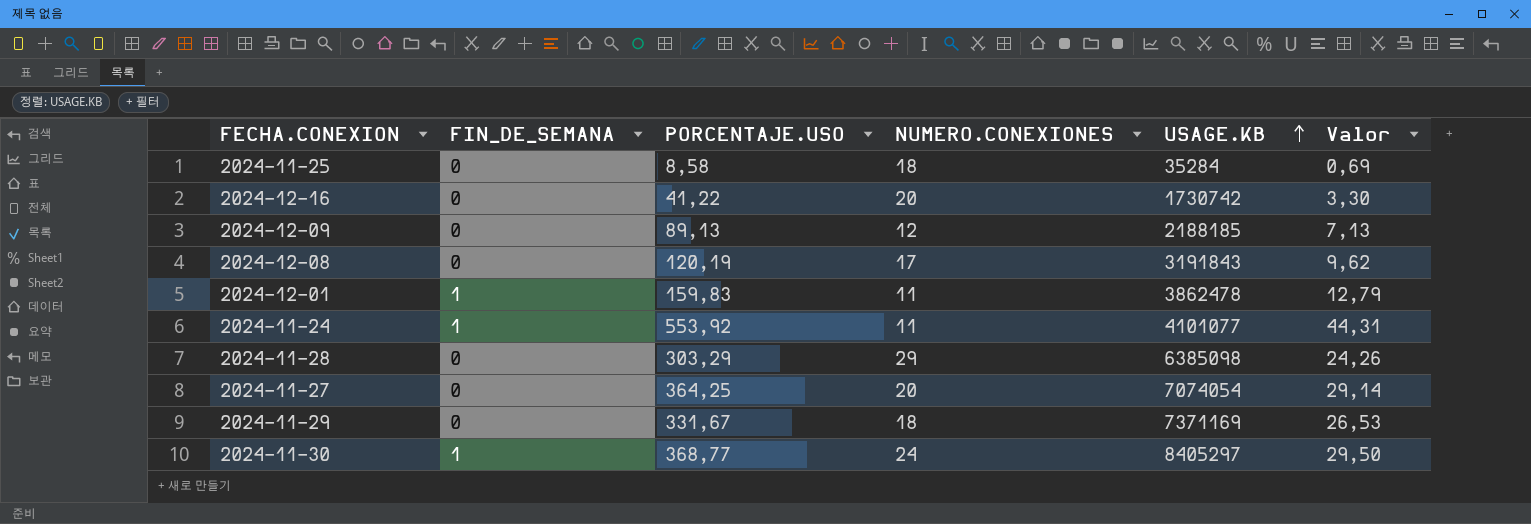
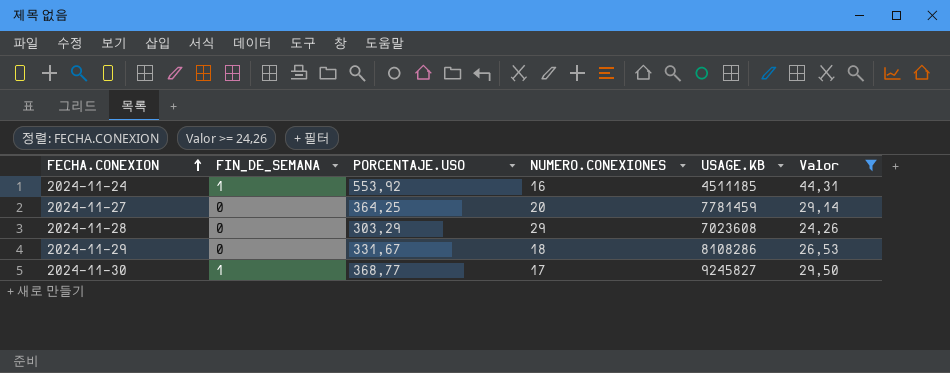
filter: none -> Valor >= 24,26
row order: USAGE.KB ascending -> FECHA.CONEXION ascending
2024-11-24 | NUMERO.CONEXIONES: 11 -> 16
2024-11-24 | USAGE.KB: 4101077 -> 4511185
2024-11-27 | USAGE.KB: 7074054 -> 7781459
2024-11-28 | USAGE.KB: 6385098 -> 7023608
2024-11-29 | USAGE.KB: 7371169 -> 8108286
2024-11-30 | NUMERO.CONEXIONES: 24 -> 17
2024-11-30 | USAGE.KB: 8405297 -> 9245827

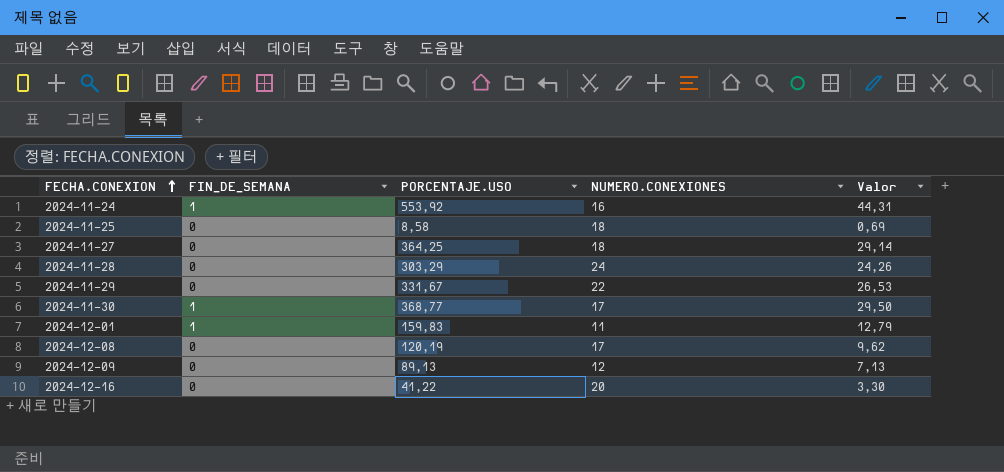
filter: Valor >= 24,26 -> none
column USAGE.KB | position: 5 -> none
2024-11-27 | NUMERO.CONEXIONES: 20 -> 18
2024-11-28 | NUMERO.CONEXIONES: 29 -> 24
2024-11-29 | NUMERO.CONEXIONES: 18 -> 22

